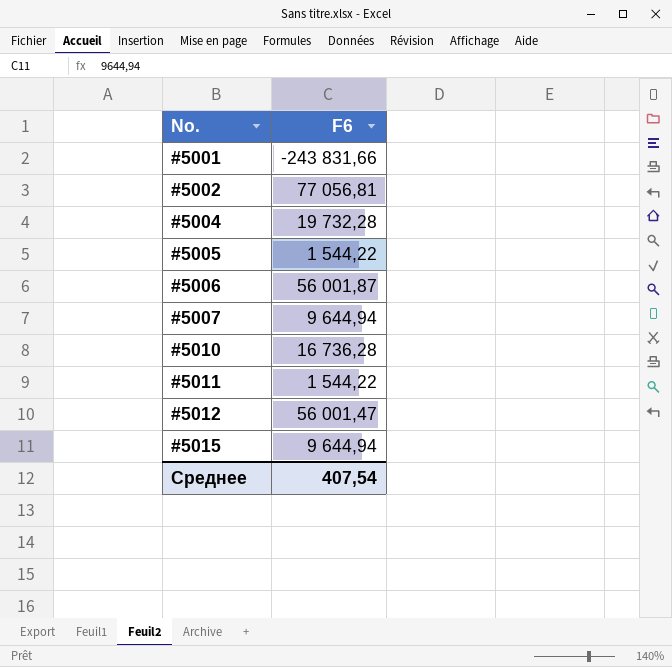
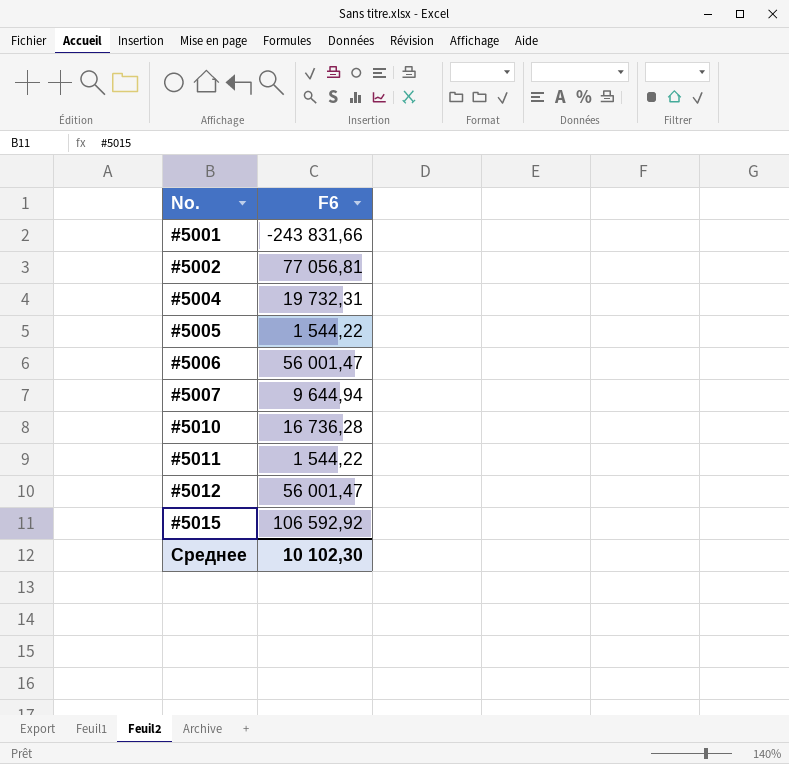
#5004 | F6: 19 732,28 -> 19 732,31
#5006 | F6: 56 001,87 -> 56 001,47
#5015 | F6: 9 644,94 -> 106 592,92
Среднее | F6: 407,54 -> 10 102,30

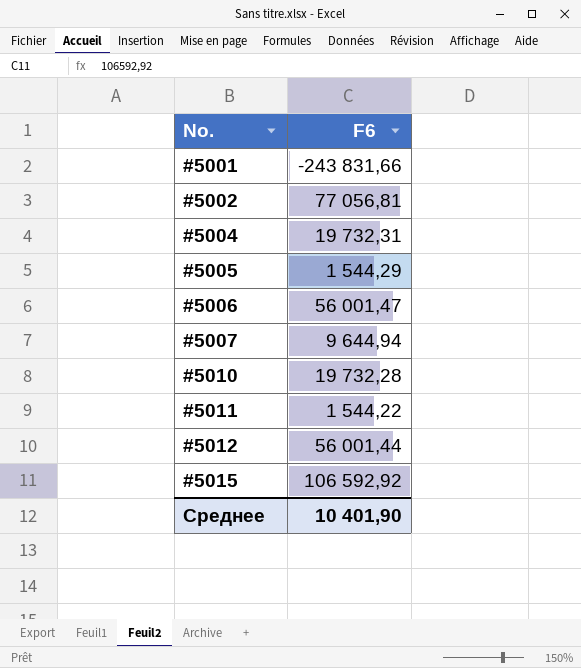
#5005 | F6: 1 544,22 -> 1 544,29
#5010 | F6: 16 736,28 -> 19 732,28
#5012 | F6: 56 001,47 -> 56 001,44
Среднее | F6: 10 102,30 -> 10 401,90

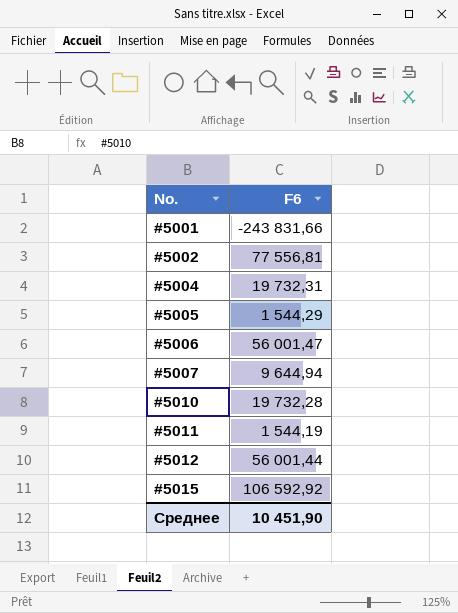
#5002 | F6: 77 056,81 -> 77 556,81
#5011 | F6: 1 544,22 -> 1 544,19
Среднее | F6: 10 401,90 -> 10 451,90

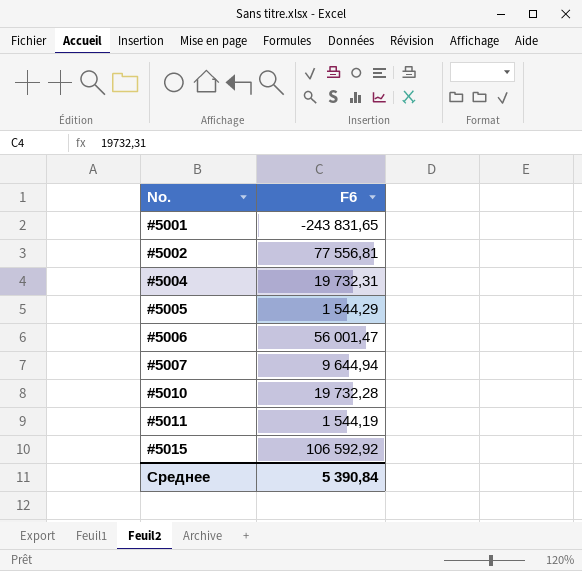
row #5012: 56 001,44 -> none
#5001 | F6: -243 831,66 -> -243 831,65
Среднее | F6: 10 451,90 -> 5 390,84

